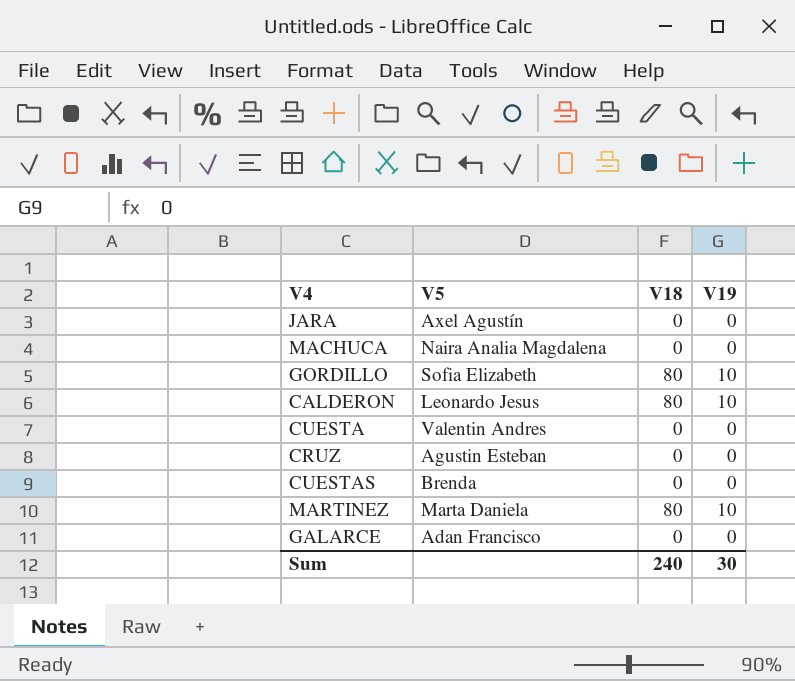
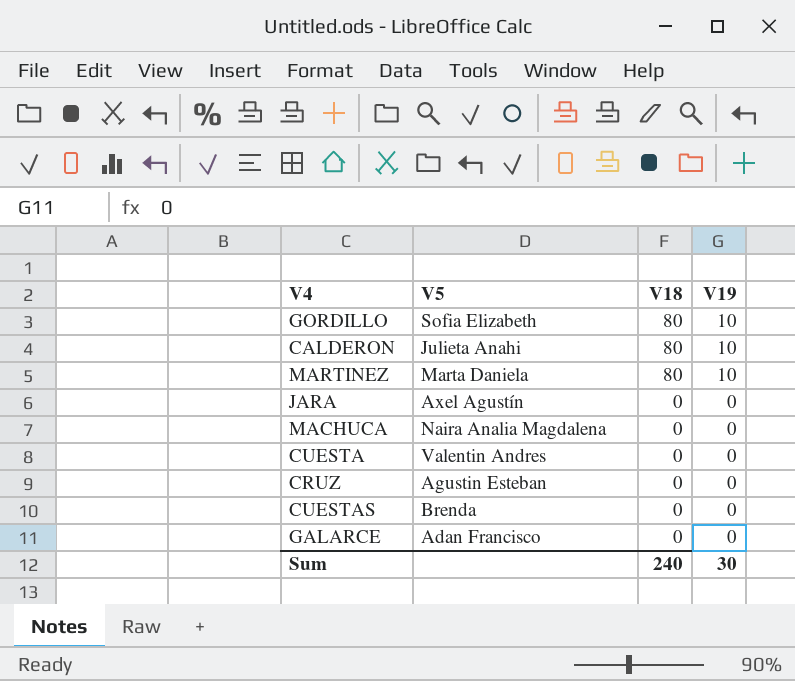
row order: none -> V18 descending
CALDERON | V5: Leonardo Jesus -> Julieta Anahi

